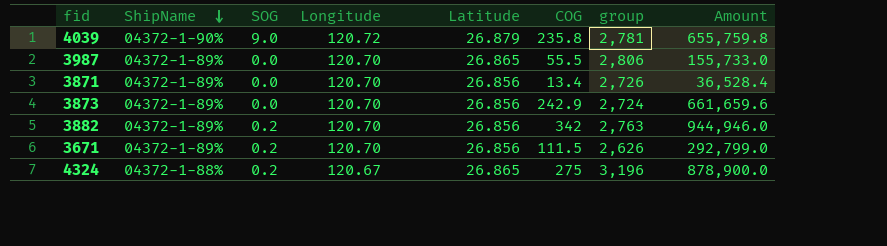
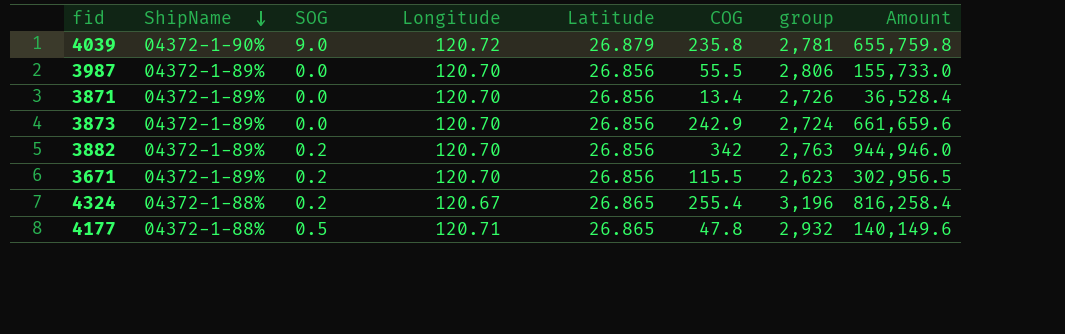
3987 | Latitude: 26.865 -> 26.856
3671 | COG: 111.5 -> 115.5
3671 | group: 2,626 -> 2,623
3671 | Amount: 292,799.0 -> 302,956.5
4324 | COG: 275 -> 255.4
4324 | Amount: 878,900.0 -> 816,258.4
row 4177: none -> 04372-1-88% | 0.5 | 120.71 | 26.865 | 47.8 | 2,932 | 140,149.6

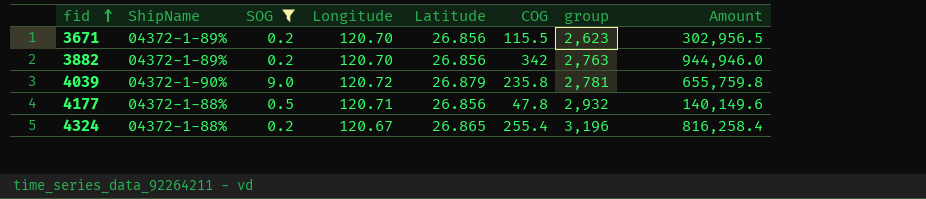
filter: none -> SOG != 0.0
row order: ShipName descending -> fid ascending
4177 | Latitude: 26.865 -> 26.856

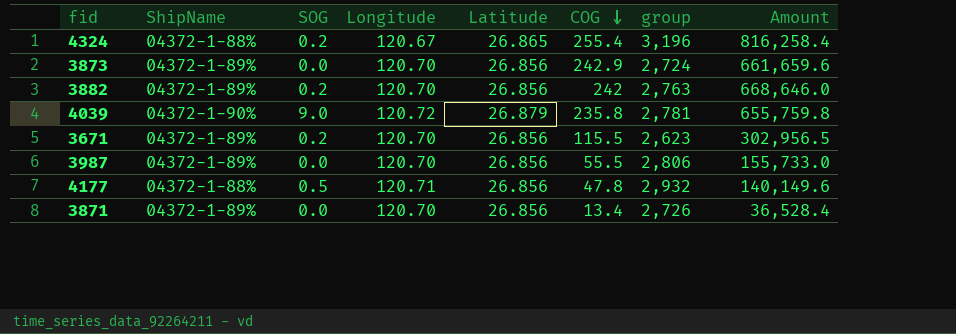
filter: SOG != 0.0 -> none
row order: fid ascending -> COG descending
3882 | COG: 342 -> 242
3882 | Amount: 944,946.0 -> 668,646.0

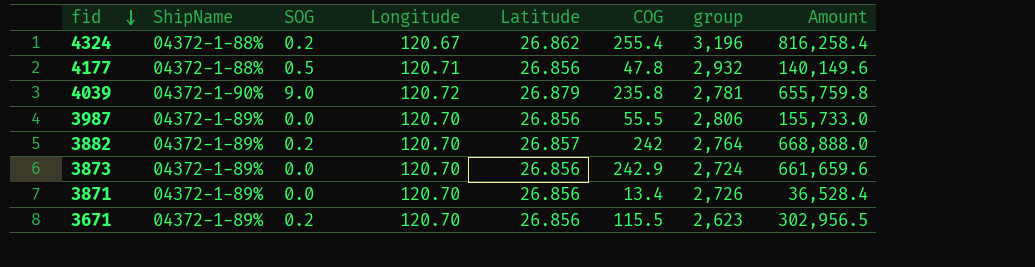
row order: COG descending -> fid descending
4324 | Latitude: 26.865 -> 26.862
3882 | Latitude: 26.856 -> 26.857
3882 | group: 2,763 -> 2,764
3882 | Amount: 668,646.0 -> 668,888.0

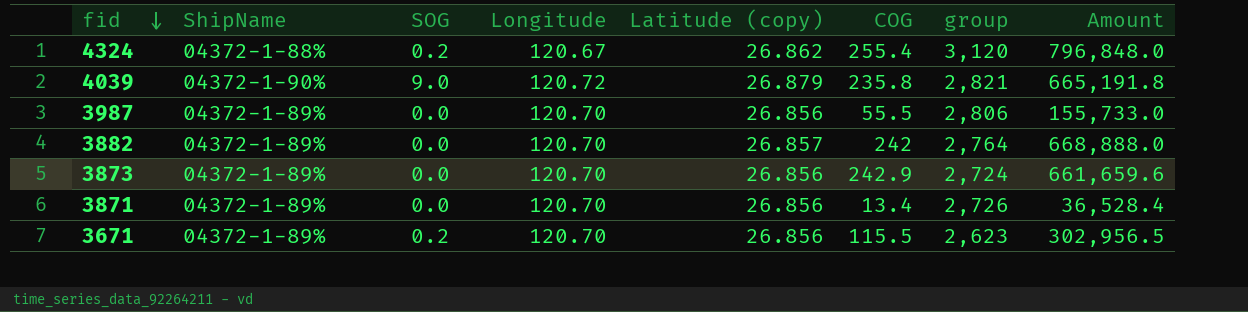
column name: Latitude -> Latitude (copy)
row 4177: 04372-1-88% | 0.5 | 120.71 | 26.856 | 47.8 | 2,932 | 140,149.6 -> none
4324 | group: 3,196 -> 3,120
4324 | Amount: 816,258.4 -> 796,848.0
4039 | group: 2,781 -> 2,821
4039 | Amount: 655,759.8 -> 665,191.8
3882 | SOG: 0.2 -> 0.0

